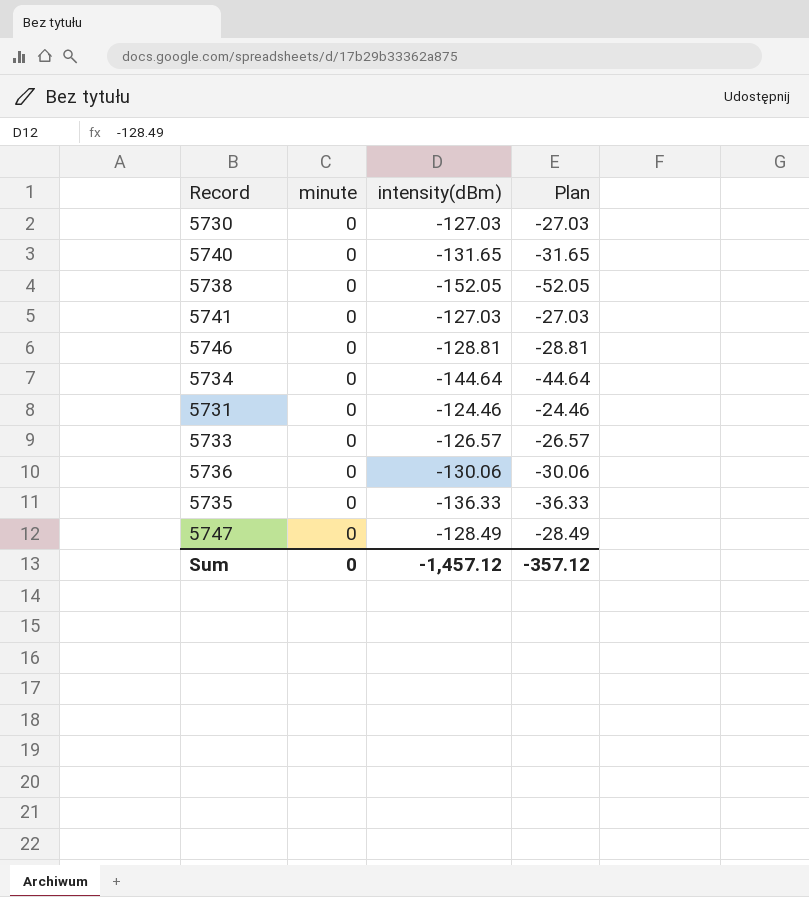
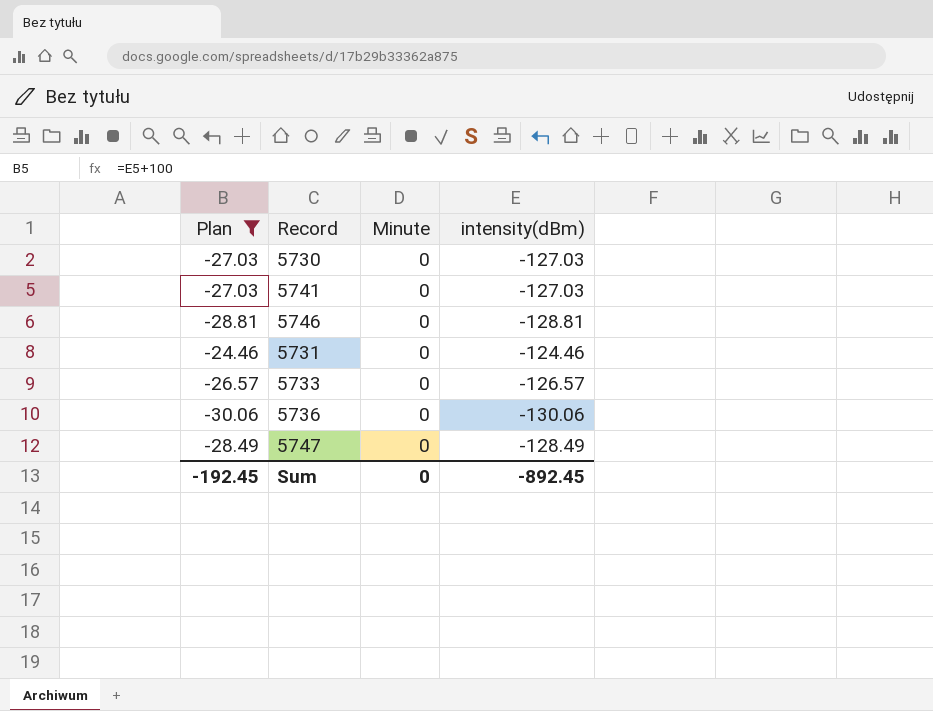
filter: none -> Plan >= -30.06
column Plan | position: 4 -> 1
column name: minute -> Minute
Sum | Plan: -357.12 -> -192.45
Sum | intensity(dBm): -1,457.12 -> -892.45

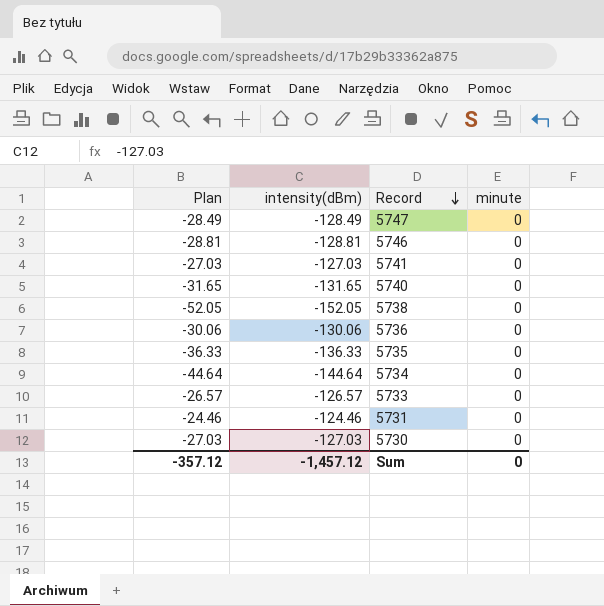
filter: Plan >= -30.06 -> none
row order: none -> Record descending
column intensity(dBm) | position: 4 -> 2
column name: Minute -> minute
Sum | Plan: -192.45 -> -357.12
Sum | intensity(dBm): -892.45 -> -1,457.12

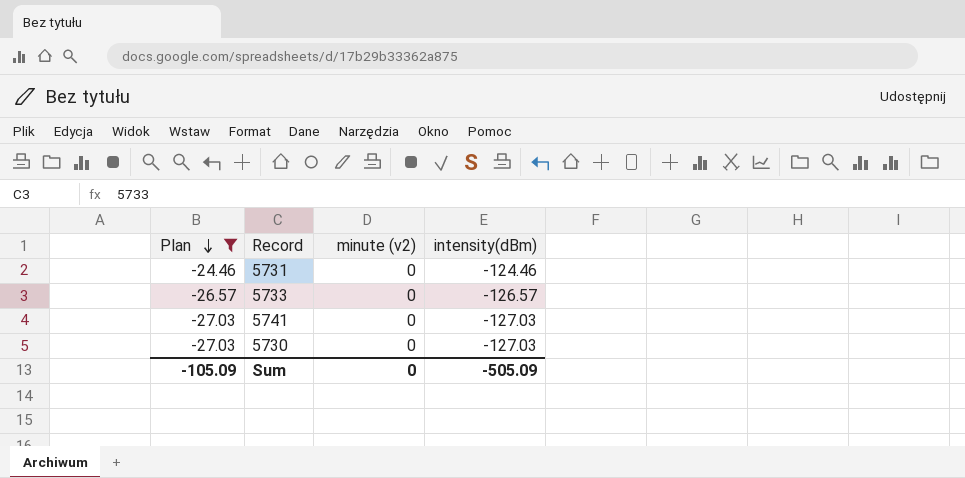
filter: none -> Plan >= -27.03
row order: Record descending -> Plan descending
column name: minute -> minute (v2)
column intensity(dBm) | position: 2 -> 4
Sum | Plan: -357.12 -> -105.09
Sum | intensity(dBm): -1,457.12 -> -505.09

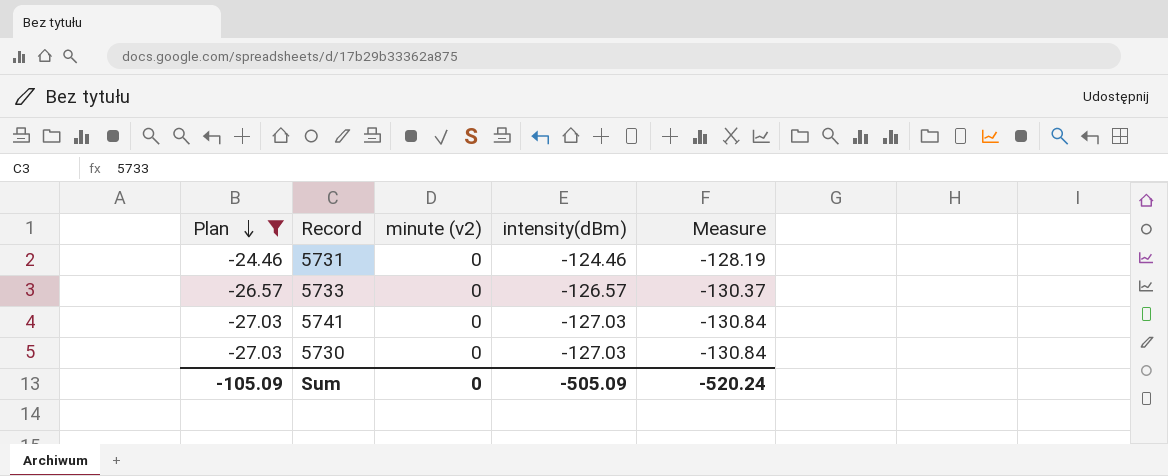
column Measure | formula: none -> [intensity(dBm)] * 1.03

